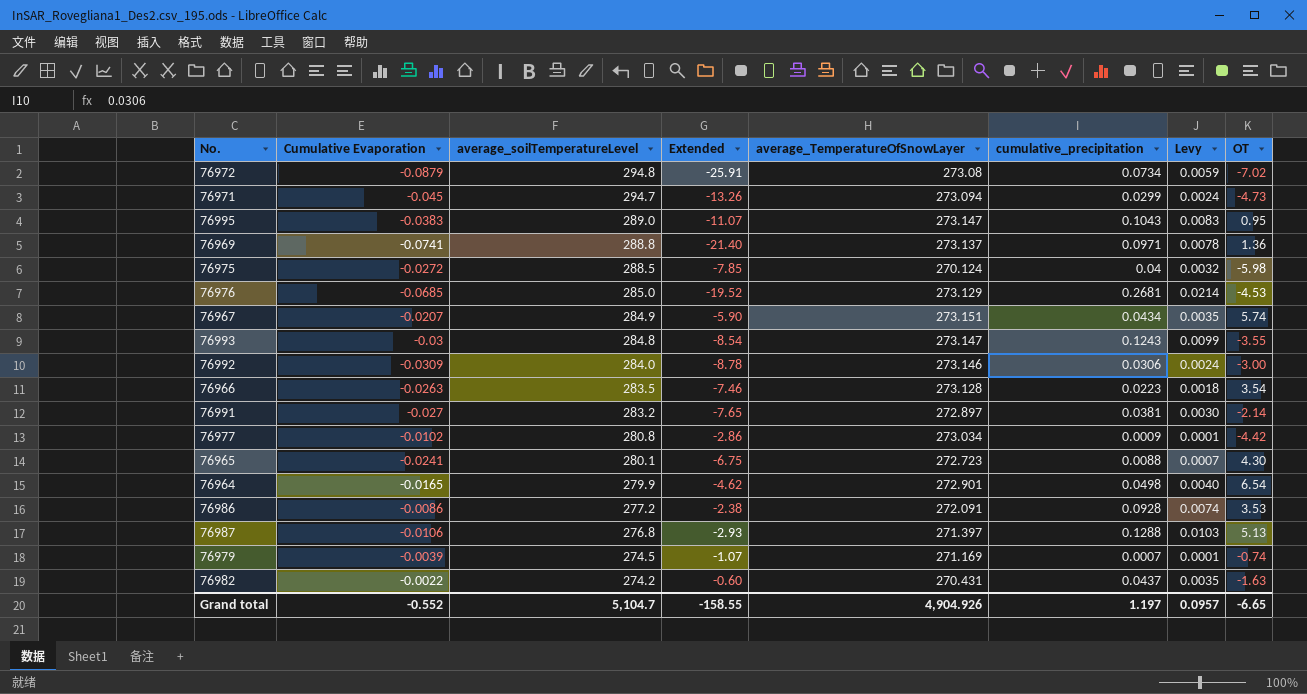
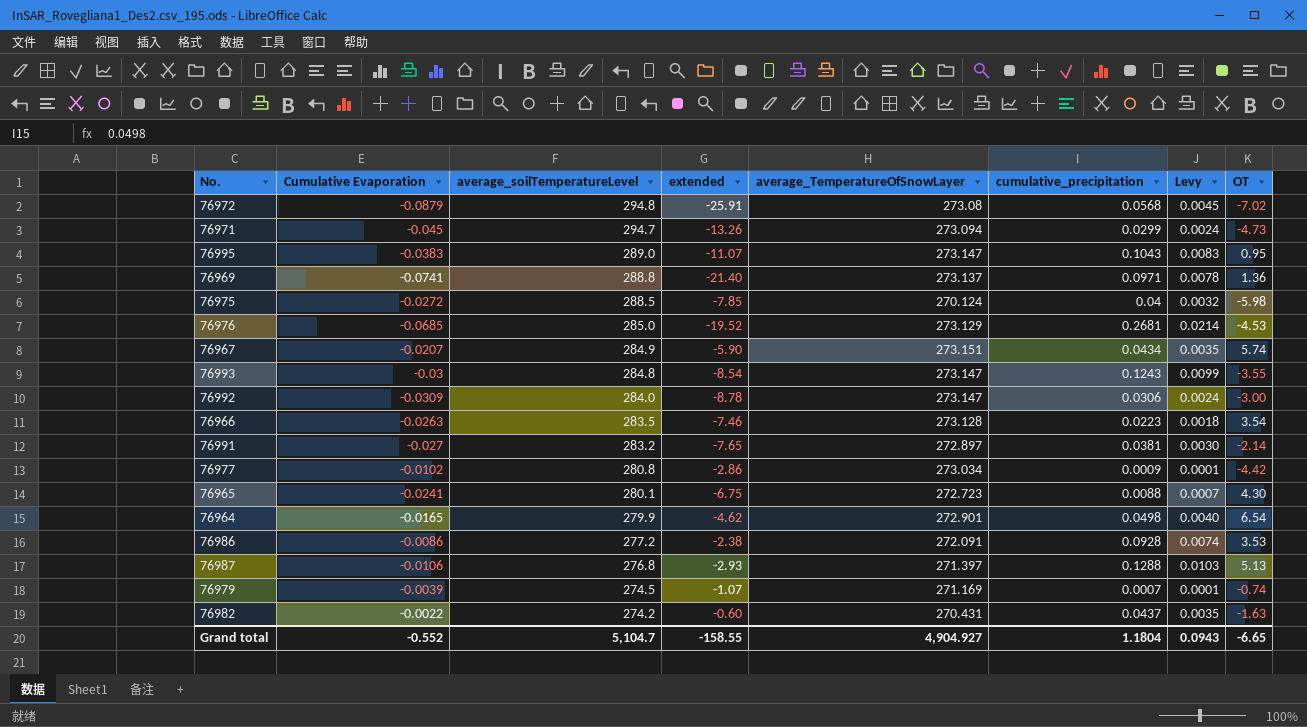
column name: Extended -> extended
76972 | cumulative_precipitation: 0.0734 -> 0.0568
76972 | Levy: 0.0059 -> 0.0045
76992 | average_TemperatureOfSnowLayer: 273.146 -> 273.147
Grand total | average_TemperatureOfSnowLayer: 4,904.926 -> 4,904.927
Grand total | cumulative_precipitation: 1.197 -> 1.1804
Grand total | Levy: 0.0957 -> 0.0943

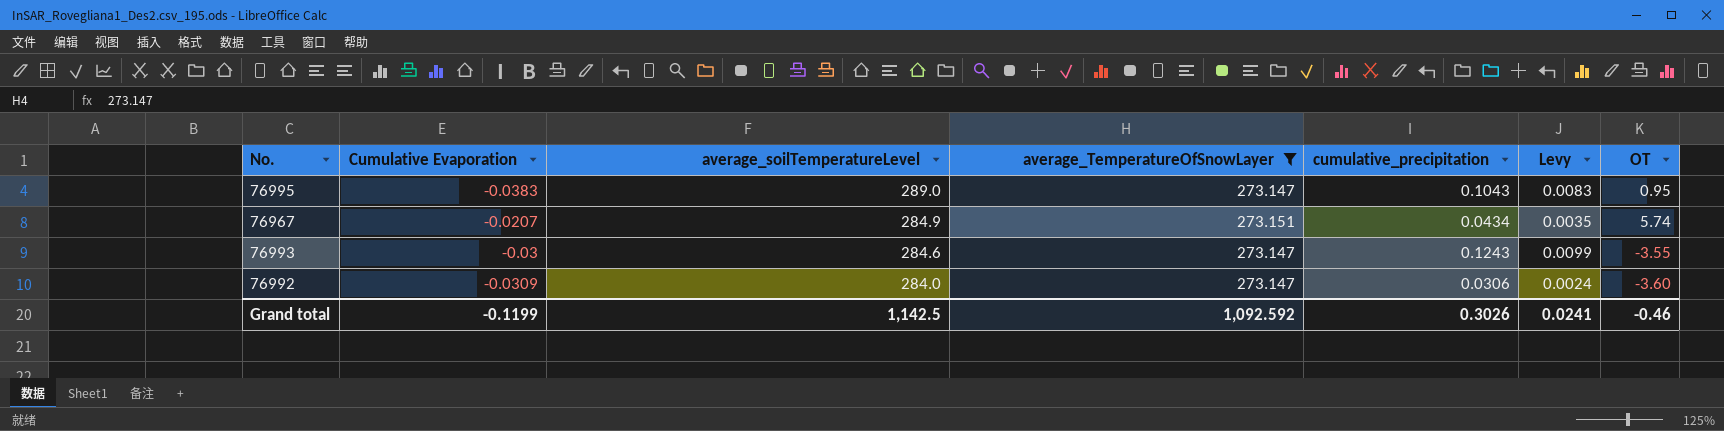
filter: none -> average_TemperatureOfSnowLayer >= 273.147
column extended | formula: [Cumulative Evaporation] * [average_soilTemperatureLevel] -> none
76993 | average_soilTemperatureLevel: 284.8 -> 284.6
76992 | OT: -3.00 -> -3.60
Grand total | Cumulative Evaporation: -0.552 -> -0.1199
Grand total | average_soilTemperatureLevel: 5,104.7 -> 1,142.5
Grand total | average_TemperatureOfSnowLayer: 4,904.927 -> 1,092.592
Grand total | cumulative_precipitation: 1.1804 -> 0.3026
Grand total | Levy: 0.0943 -> 0.0241
Grand total | OT: -6.65 -> -0.46

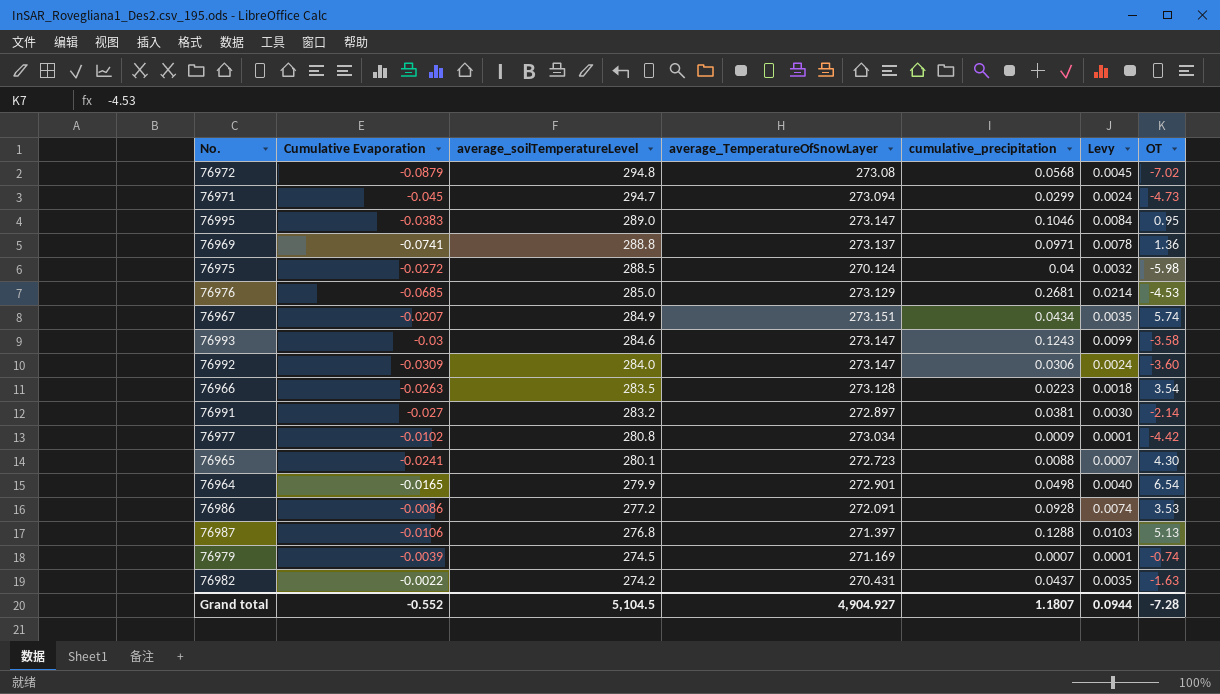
filter: average_TemperatureOfSnowLayer >= 273.147 -> none
76995 | cumulative_precipitation: 0.1043 -> 0.1046
76995 | Levy: 0.0083 -> 0.0084
76993 | OT: -3.55 -> -3.58
Grand total | Cumulative Evaporation: -0.1199 -> -0.552
Grand total | average_soilTemperatureLevel: 1,142.5 -> 5,104.5
Grand total | average_TemperatureOfSnowLayer: 1,092.592 -> 4,904.927
Grand total | cumulative_precipitation: 0.3026 -> 1.1807
Grand total | Levy: 0.0241 -> 0.0944
Grand total | OT: -0.46 -> -7.28

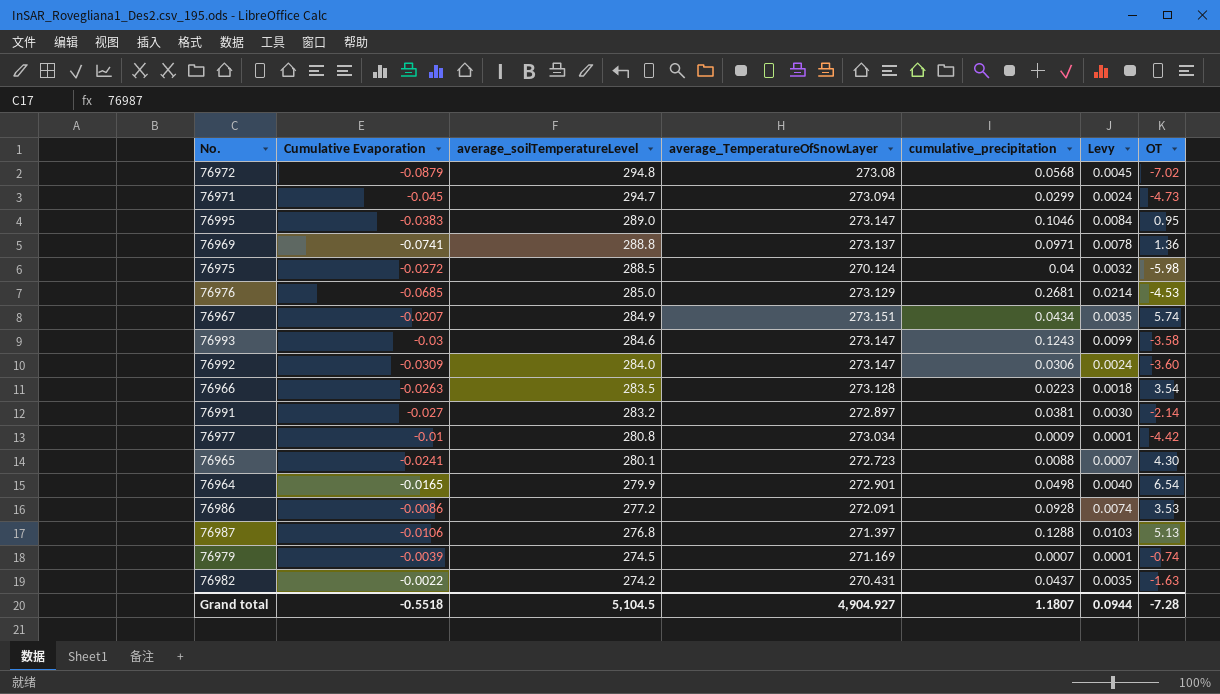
76977 | Cumulative Evaporation: -0.0102 -> -0.01
Grand total | Cumulative Evaporation: -0.552 -> -0.5518

